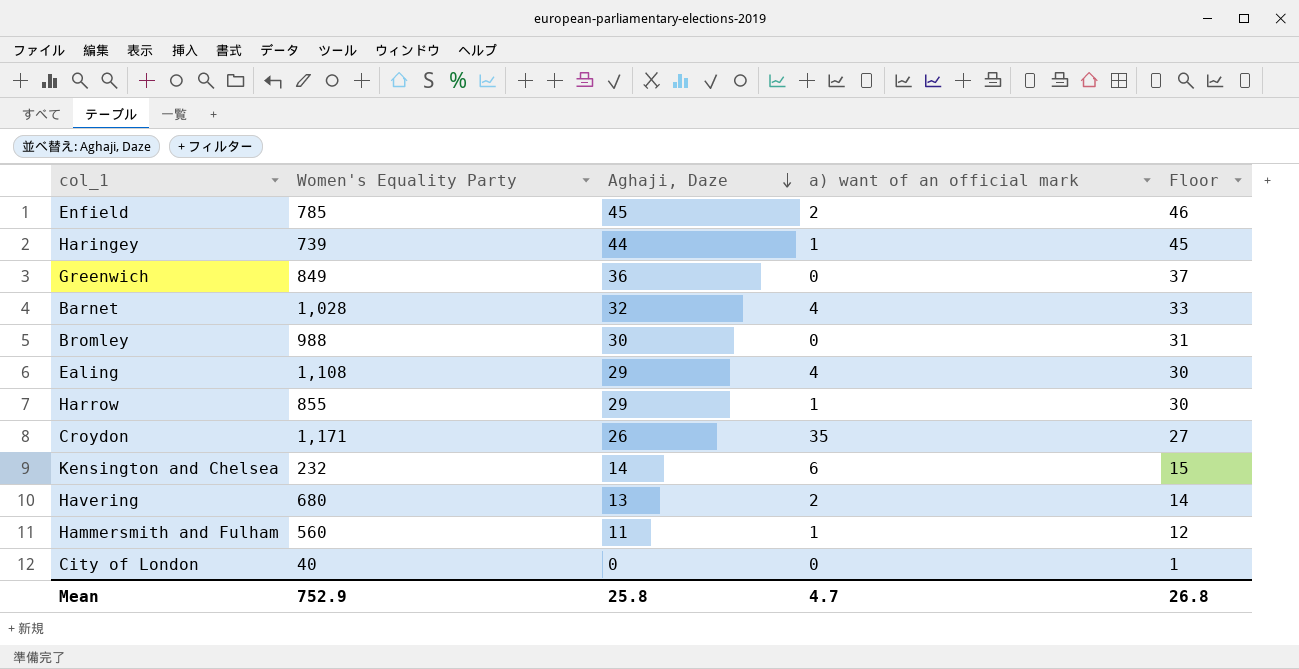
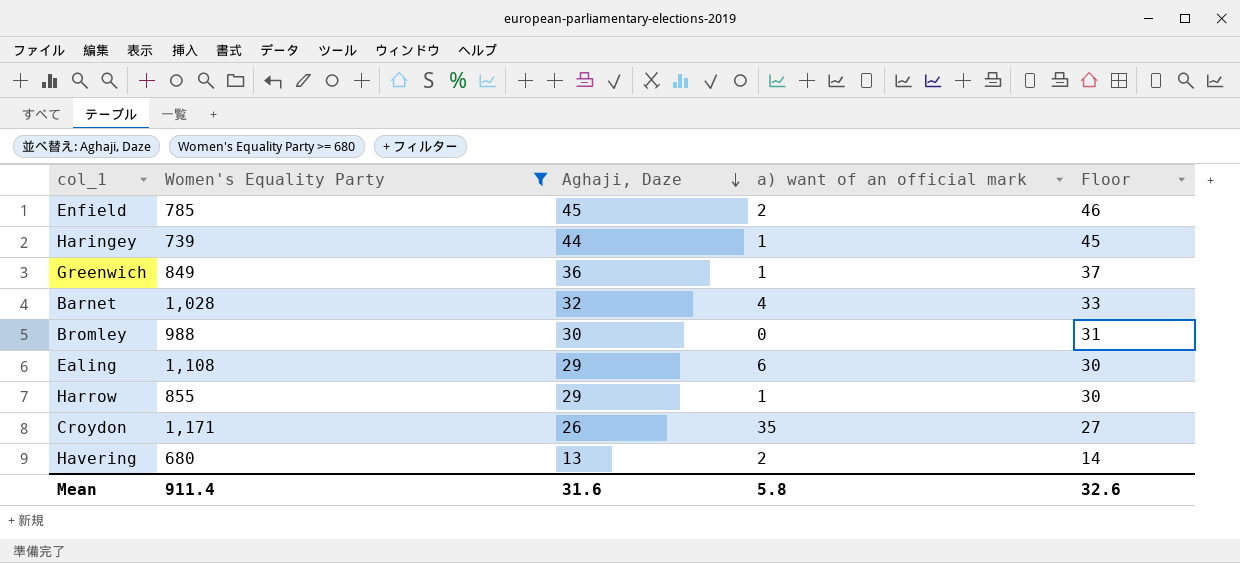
filter: none -> Women's Equality Party >= 680
Greenwich | a) want of an official mark: 0 -> 1
Ealing | a) want of an official mark: 4 -> 6
Mean | Women's Equality Party: 752.9 -> 911.4
Mean | Aghaji, Daze: 25.8 -> 31.6
Mean | a) want of an official mark: 4.7 -> 5.8
Mean | Floor: 26.8 -> 32.6

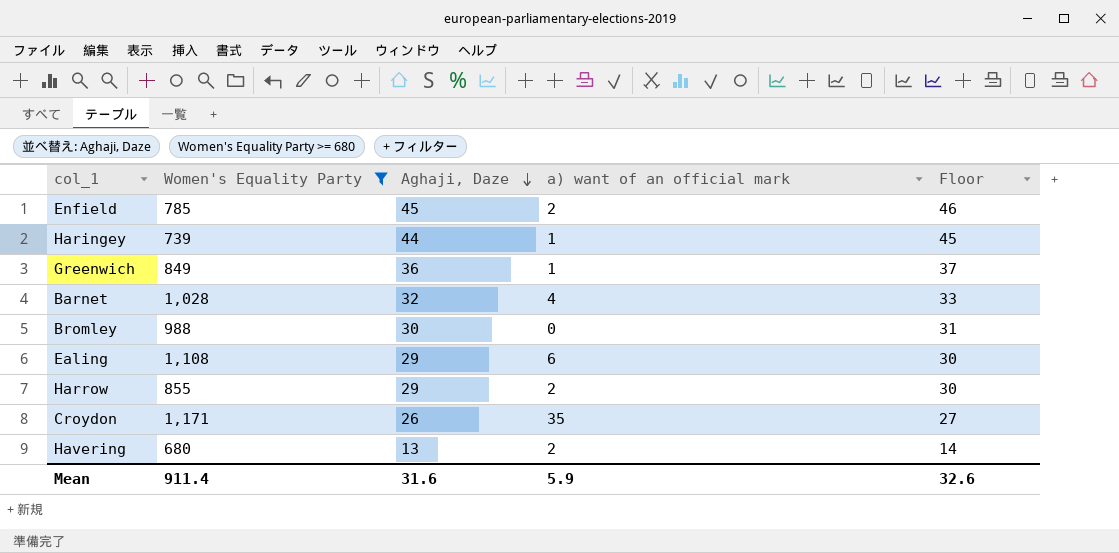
Harrow | a) want of an official mark: 1 -> 2
Mean | a) want of an official mark: 5.8 -> 5.9

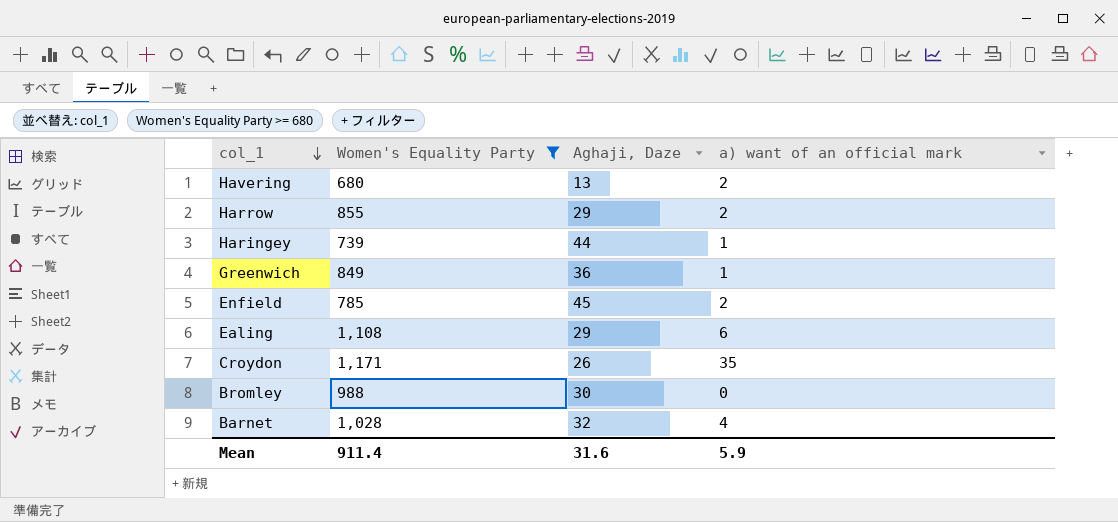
row order: Aghaji, Daze descending -> col_1 descending
column Floor | formula: [Aghaji, Daze] + 1 -> none

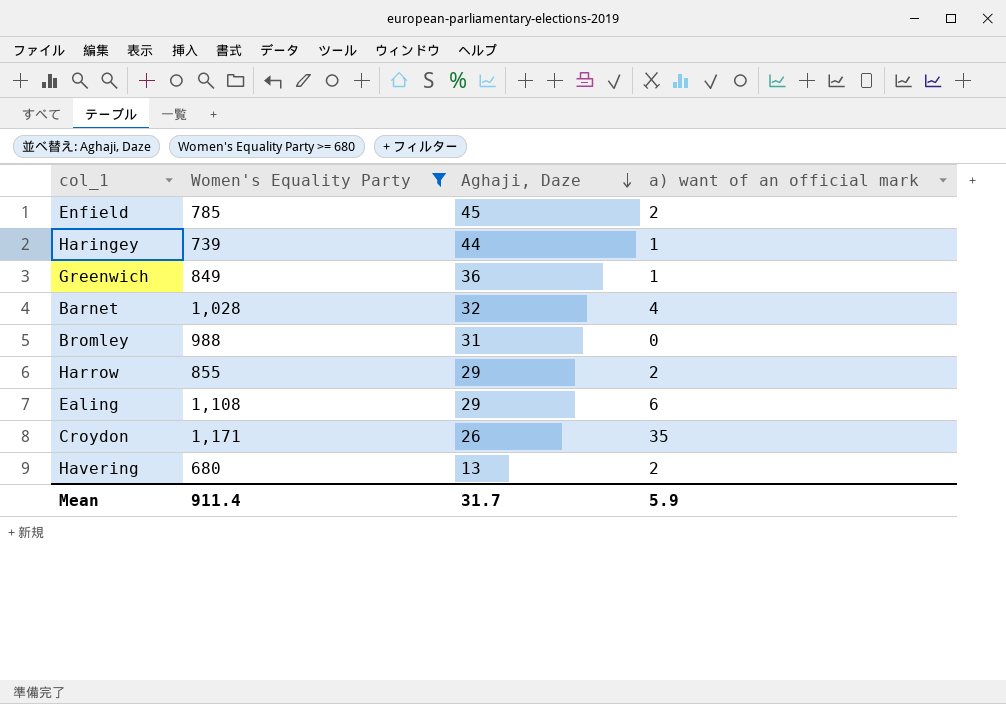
row order: col_1 descending -> Aghaji, Daze descending
Bromley | Aghaji, Daze: 30 -> 31
Mean | Aghaji, Daze: 31.6 -> 31.7

